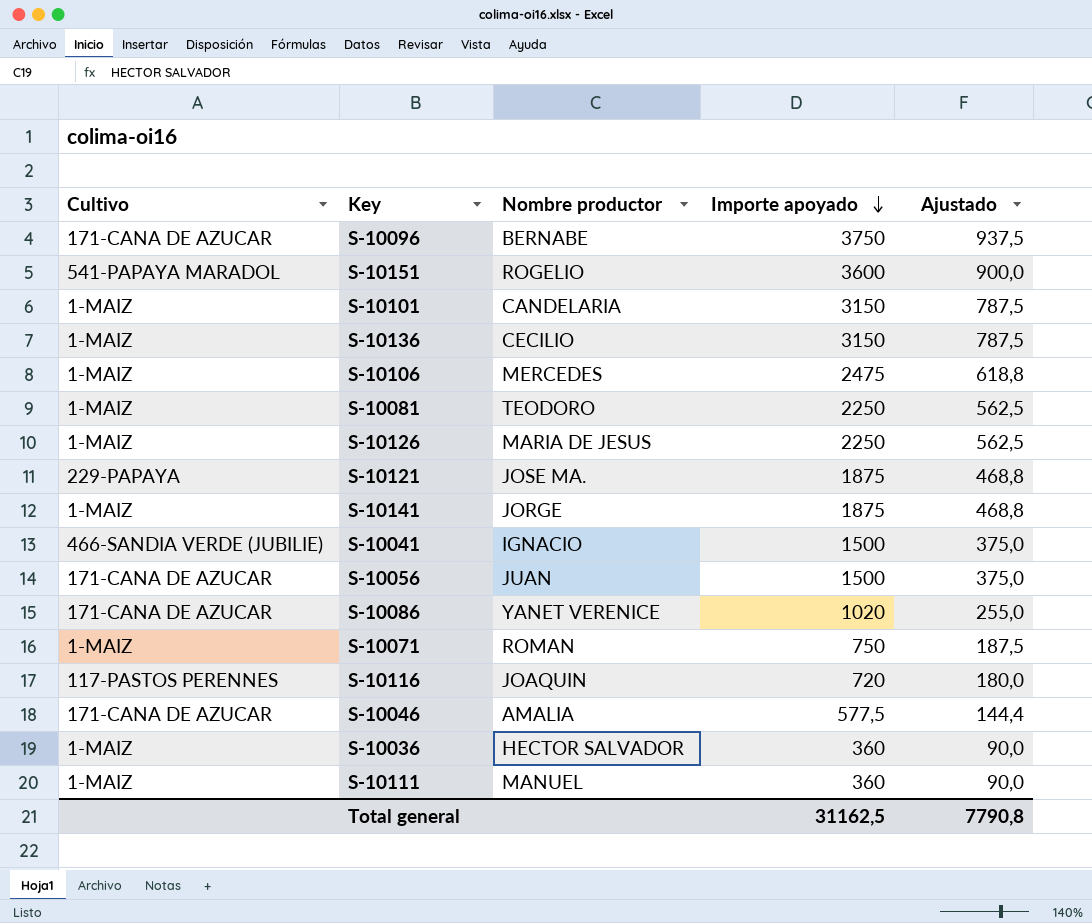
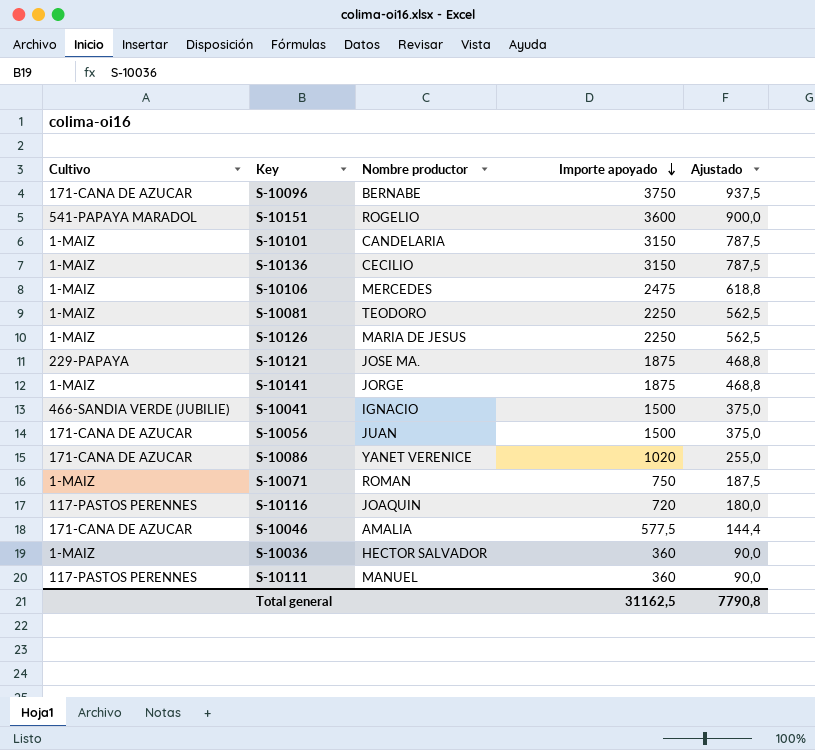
S-10111 | Cultivo: 1-MAIZ -> 117-PASTOS PERENNES

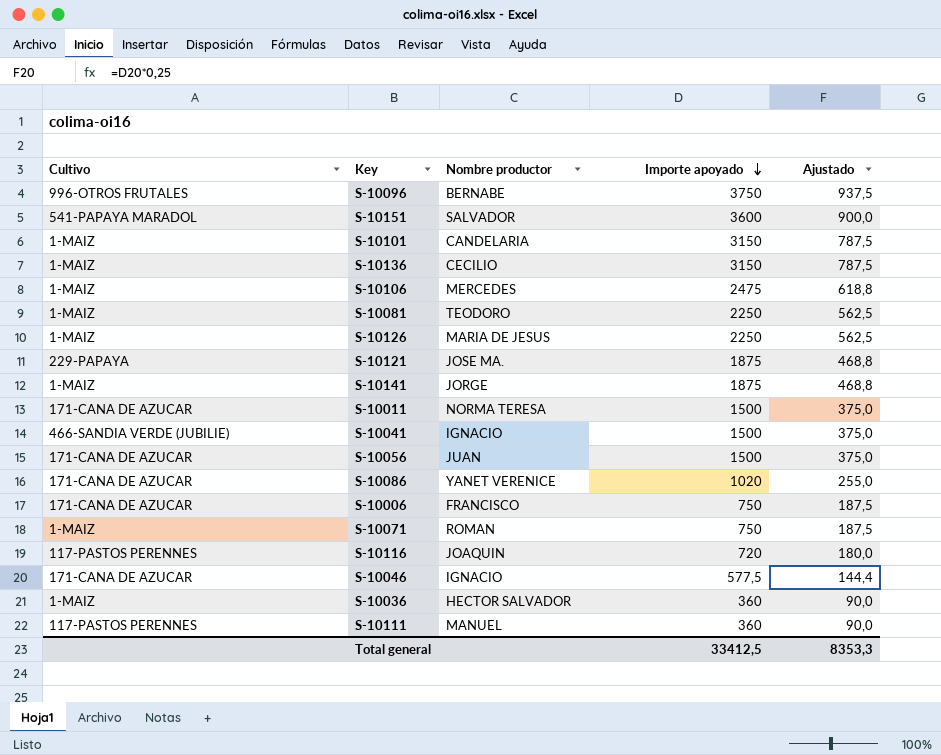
S-10096 | Cultivo: 171-CANA DE AZUCAR -> 996-OTROS FRUTALES
S-10151 | Nombre productor: ROGELIO -> SALVADOR
row S-10011: none -> 171-CANA DE AZUCAR | NORMA TERESA | 1500 | 375,0
row S-10006: none -> 171-CANA DE AZUCAR | FRANCISCO | 750 | 187,5
S-10046 | Nombre productor: AMALIA -> IGNACIO
Total general | Importe apoyado: 31162,5 -> 33412,5
Total general | Ajustado: 7790,8 -> 8353,3

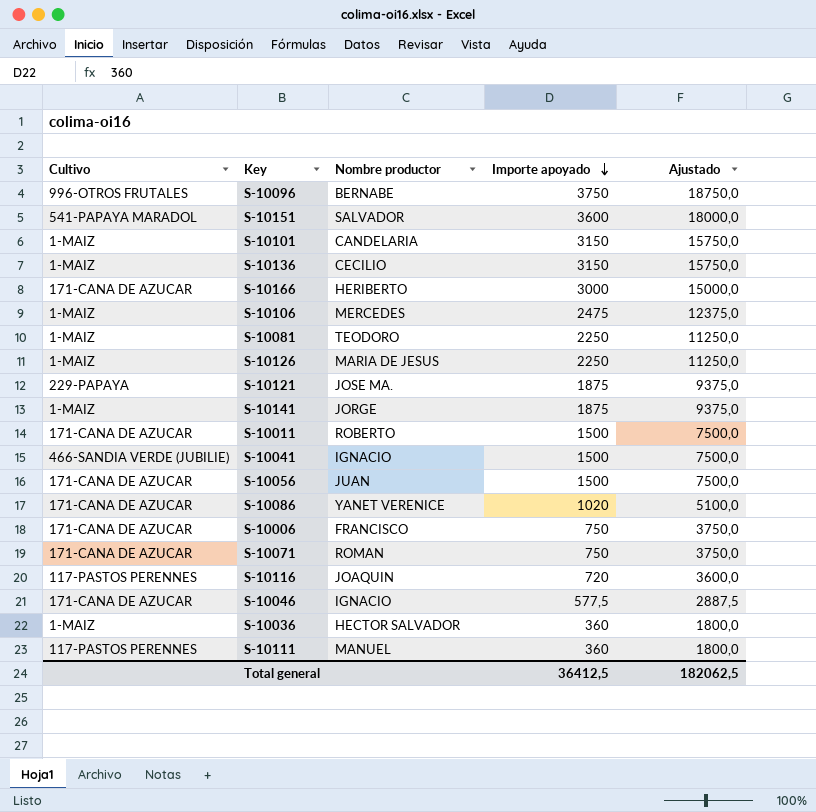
column Ajustado | formula: [Importe apoyado] * 0,25 -> [Importe apoyado] * 5
row S-10166: none -> 171-CANA DE AZUCAR | HERIBERTO | 3000 | 15000,0
S-10011 | Nombre productor: NORMA TERESA -> ROBERTO
S-10071 | Cultivo: 1-MAIZ -> 171-CANA DE AZUCAR
Total general | Importe apoyado: 33412,5 -> 36412,5
Total general | Ajustado: 8353,3 -> 182062,5

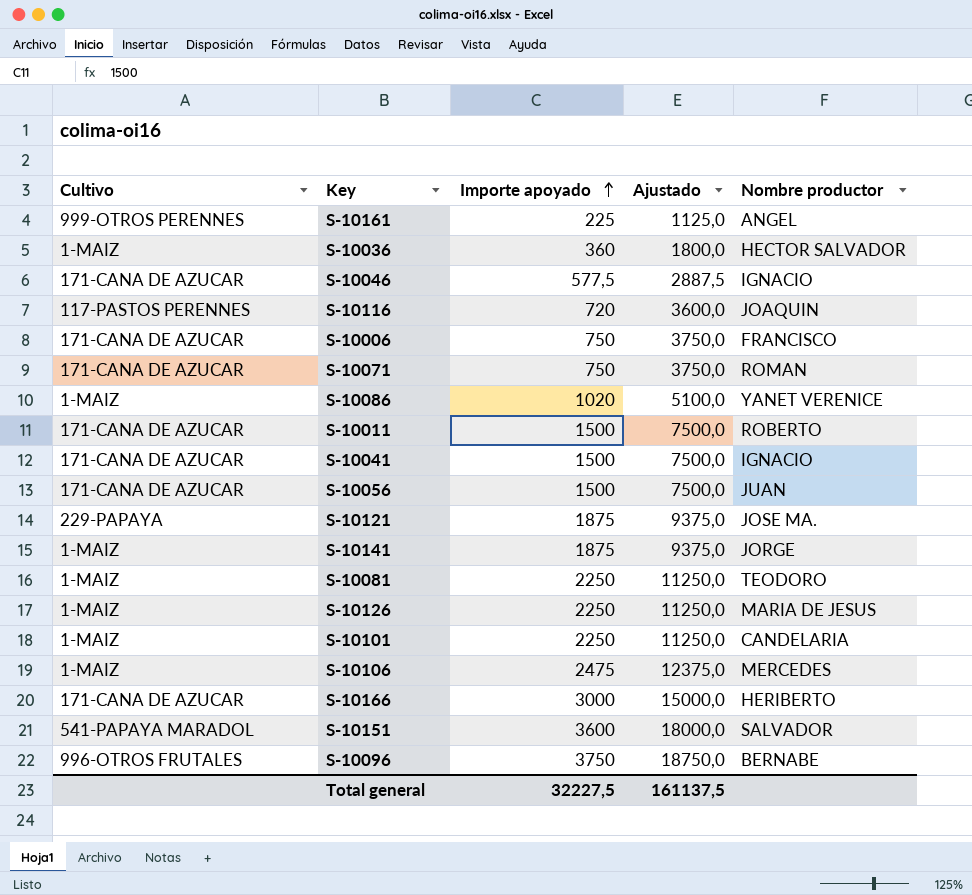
row order: Importe apoyado descending -> Importe apoyado ascending
column Nombre productor | position: 3 -> 5
row S-10136: 1-MAIZ | CECILIO | 3150 | 15750,0 -> none
row S-10111: 117-PASTOS PERENNES | MANUEL | 360 | 1800,0 -> none
row S-10161: none -> 999-OTROS PERENNES | 225 | 1125,0 | ANGEL
S-10086 | Cultivo: 171-CANA DE AZUCAR -> 1-MAIZ
S-10041 | Cultivo: 466-SANDIA VERDE (JUBILIE) -> 171-CANA DE AZUCAR
S-10101 | Importe apoyado: 3150 -> 2250
S-10101 | Ajustado: 15750,0 -> 11250,0
Total general | Importe apoyado: 36412,5 -> 32227,5
Total general | Ajustado: 182062,5 -> 161137,5

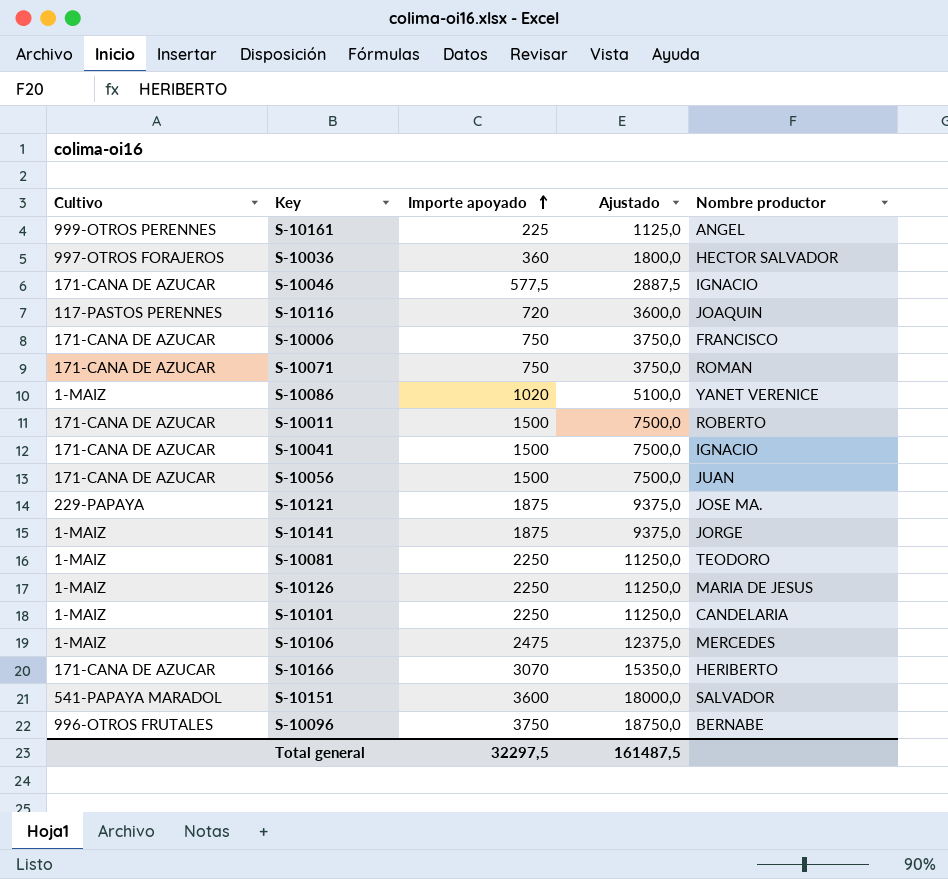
S-10036 | Cultivo: 1-MAIZ -> 997-OTROS FORAJEROS
S-10166 | Importe apoyado: 3000 -> 3070
S-10166 | Ajustado: 15000,0 -> 15350,0
Total general | Importe apoyado: 32227,5 -> 32297,5
Total general | Ajustado: 161137,5 -> 161487,5

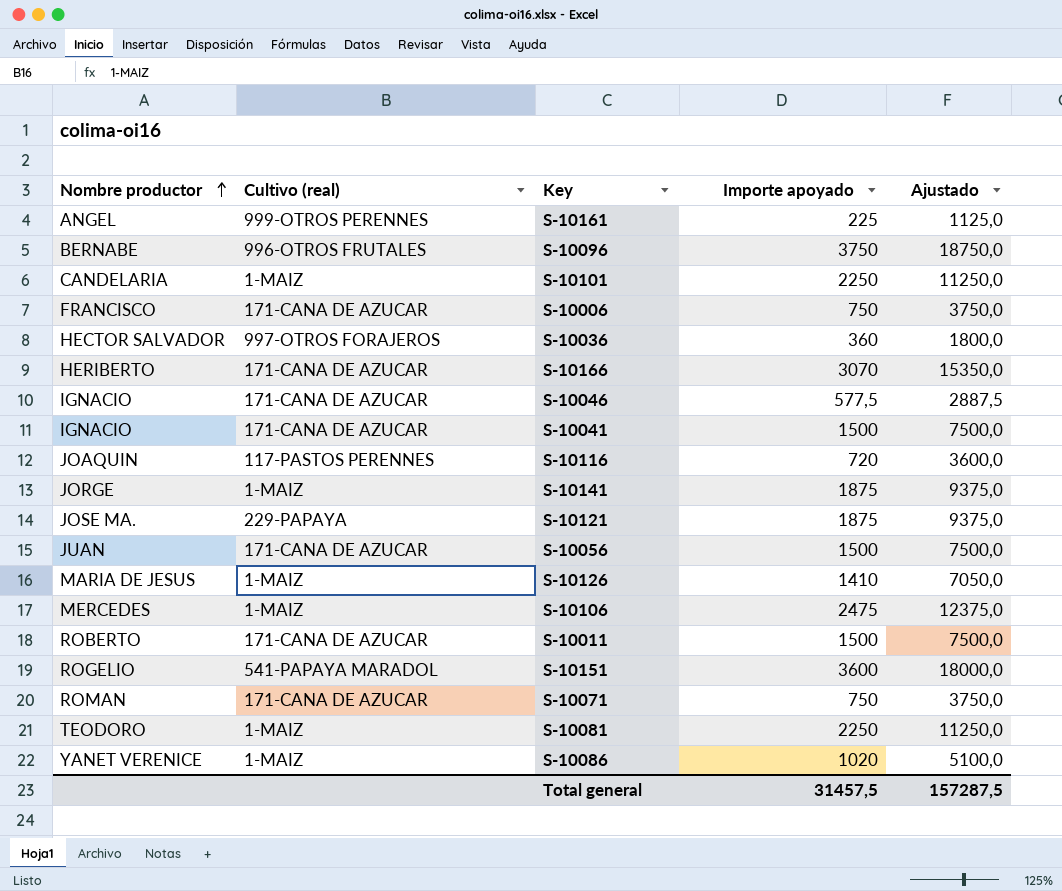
row order: Importe apoyado ascending -> Nombre productor ascending
column Nombre productor | position: 5 -> 1
column name: Cultivo -> Cultivo (real)
S-10126 | Importe apoyado: 2250 -> 1410
S-10126 | Ajustado: 11250,0 -> 7050,0
S-10151 | Nombre productor: SALVADOR -> ROGELIO
Total general | Importe apoyado: 32297,5 -> 31457,5
Total general | Ajustado: 161487,5 -> 157287,5

